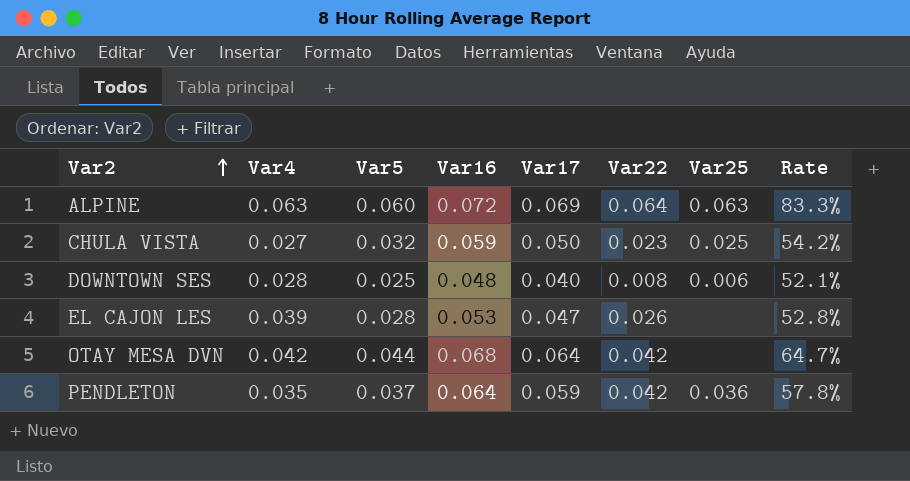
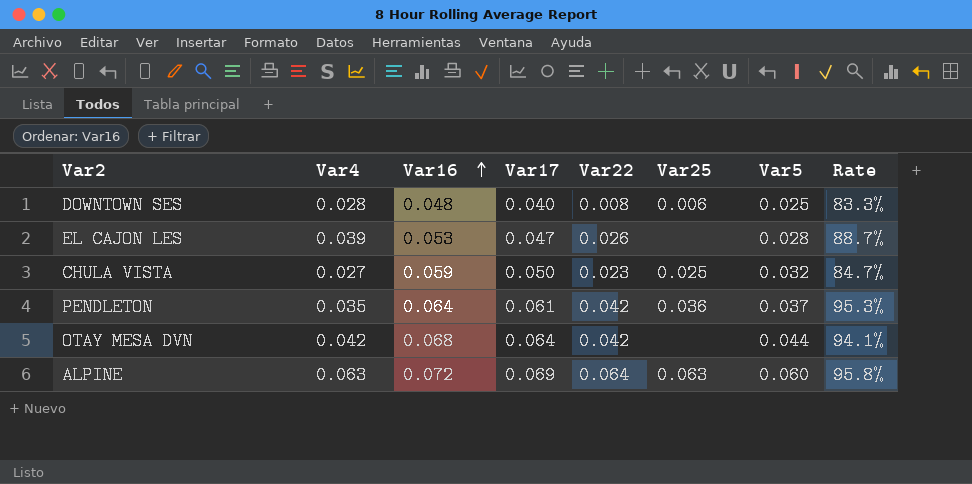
row order: Var2 ascending -> Var16 ascending
column Var5 | position: 3 -> 7
column Rate | formula: [Var5] / [Var16] -> [Var17] / [Var16]
PENDLETON | Var17: 0.059 -> 0.061

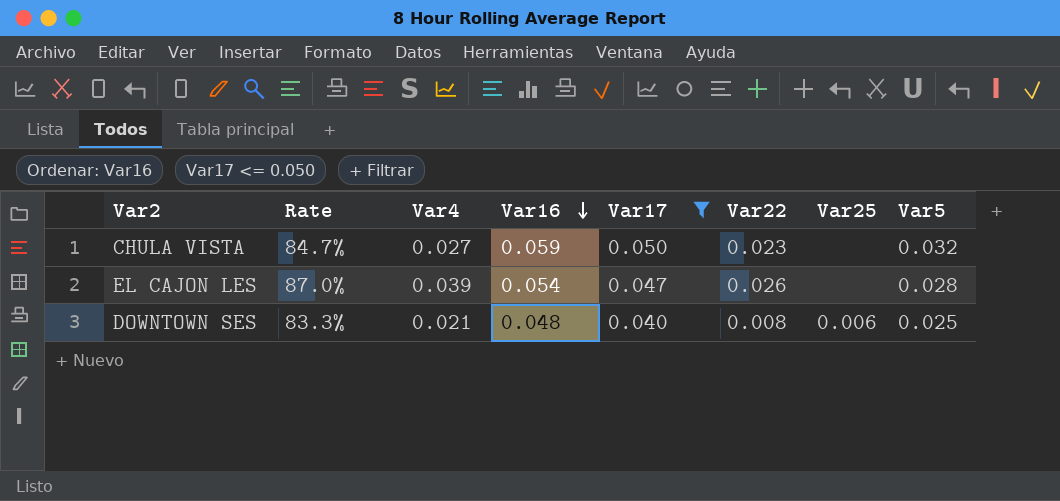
filter: none -> Var17 <= 0.050
row order: Var16 ascending -> Var16 descending
column Rate | position: 8 -> 2
CHULA VISTA | Var25: 0.025 -> none
EL CAJON LES | Rate: 88.7% -> 87.0%
EL CAJON LES | Var16: 0.053 -> 0.054
DOWNTOWN SES | Var4: 0.028 -> 0.021

